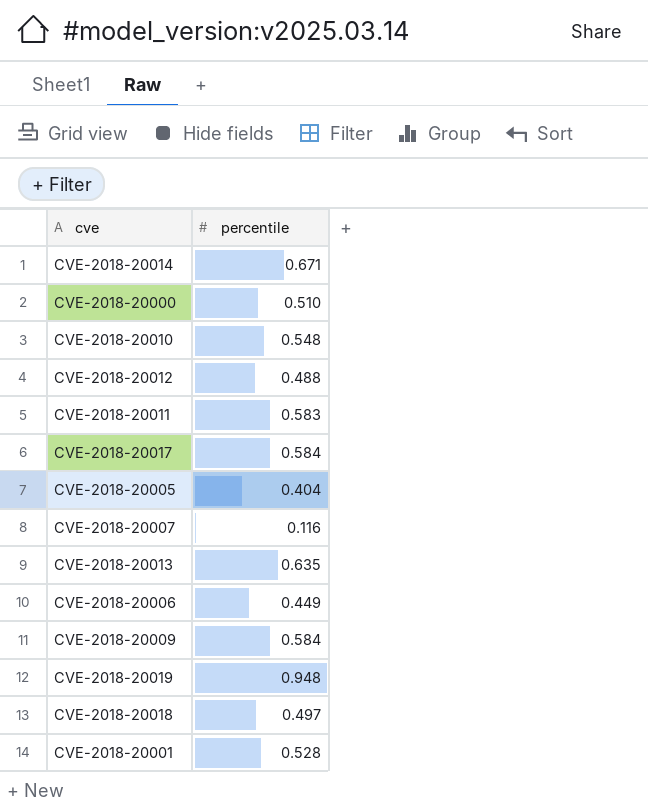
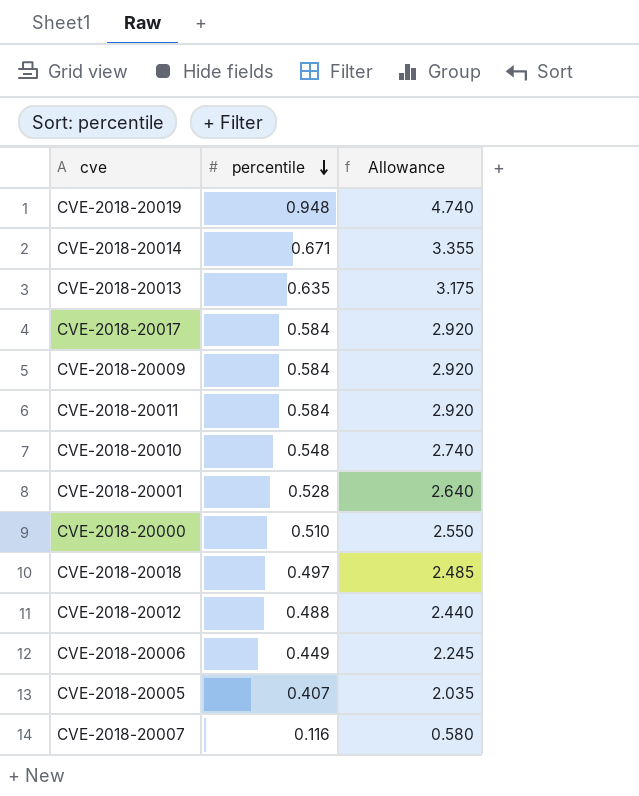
row order: none -> percentile descending
column Allowance | formula: none -> [percentile] * 5
CVE-2018-20011 | percentile: 0.583 -> 0.584
CVE-2018-20005 | percentile: 0.404 -> 0.407

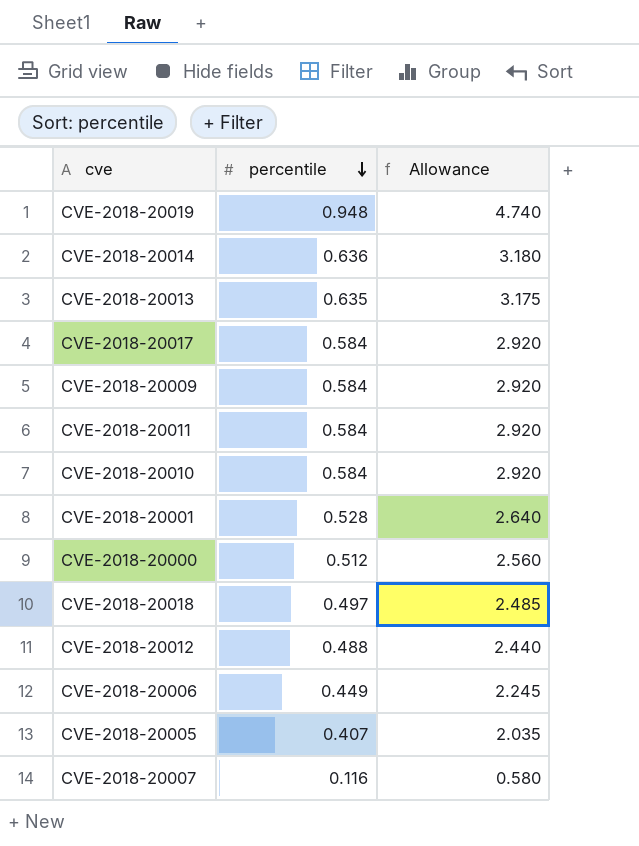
CVE-2018-20014 | percentile: 0.671 -> 0.636
CVE-2018-20014 | Allowance: 3.355 -> 3.180
CVE-2018-20010 | percentile: 0.548 -> 0.584
CVE-2018-20010 | Allowance: 2.740 -> 2.920
CVE-2018-20000 | percentile: 0.510 -> 0.512
CVE-2018-20000 | Allowance: 2.550 -> 2.560

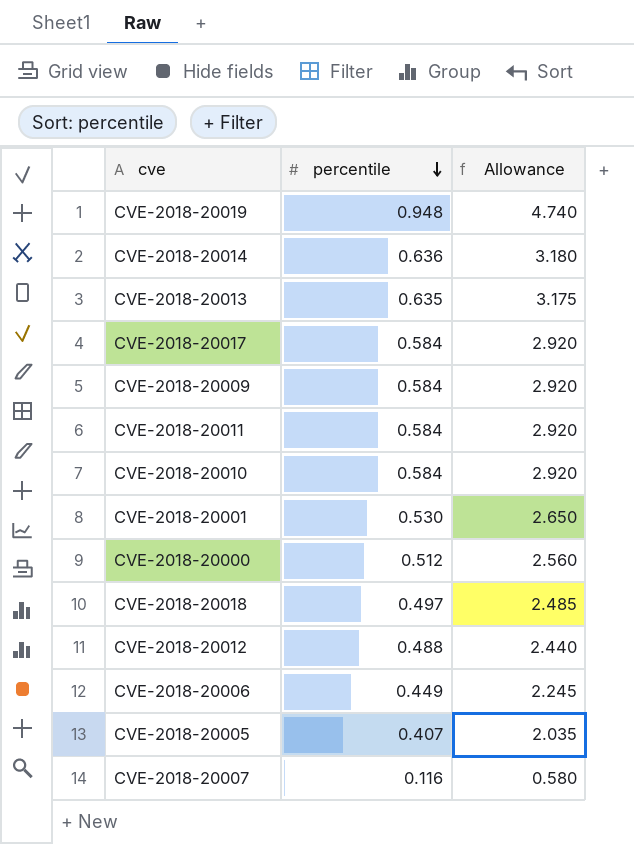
CVE-2018-20001 | percentile: 0.528 -> 0.530
CVE-2018-20001 | Allowance: 2.640 -> 2.650

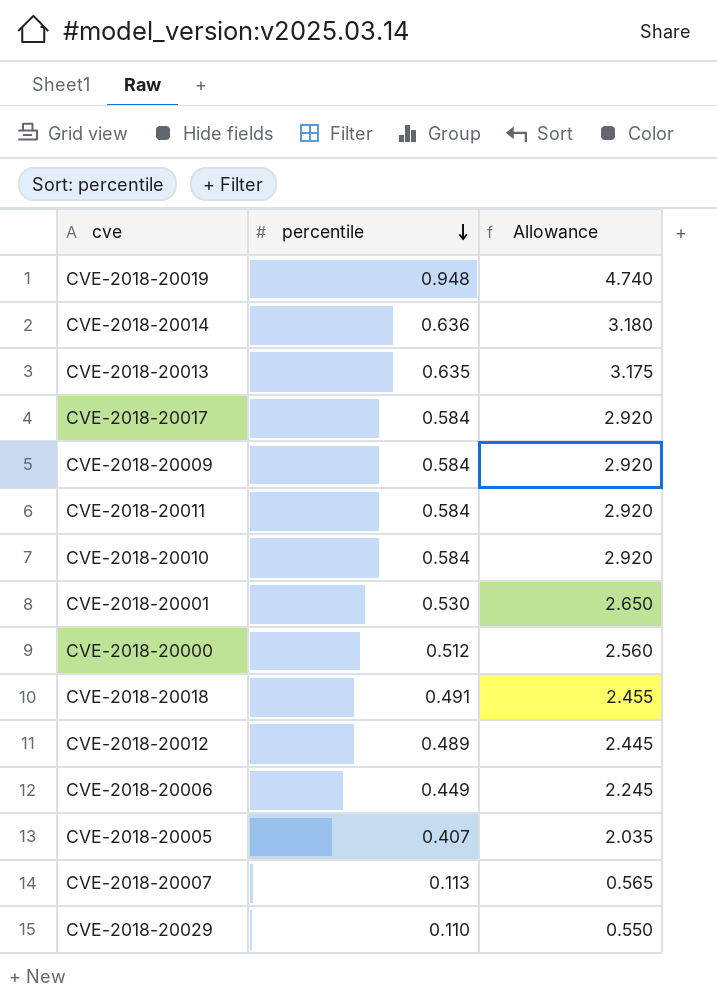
CVE-2018-20018 | percentile: 0.497 -> 0.491
CVE-2018-20018 | Allowance: 2.485 -> 2.455
CVE-2018-20012 | percentile: 0.488 -> 0.489
CVE-2018-20012 | Allowance: 2.440 -> 2.445
CVE-2018-20007 | percentile: 0.116 -> 0.113
CVE-2018-20007 | Allowance: 0.580 -> 0.565
row CVE-2018-20029: none -> 0.110 | 0.550

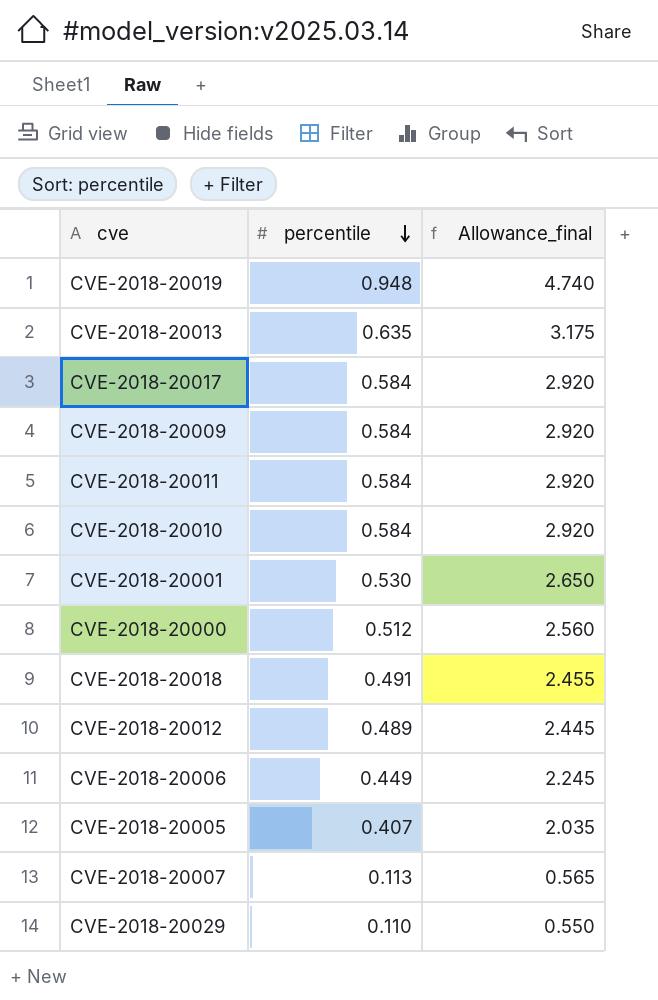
column name: Allowance -> Allowance_final
row CVE-2018-20014: 0.636 | 3.180 -> none

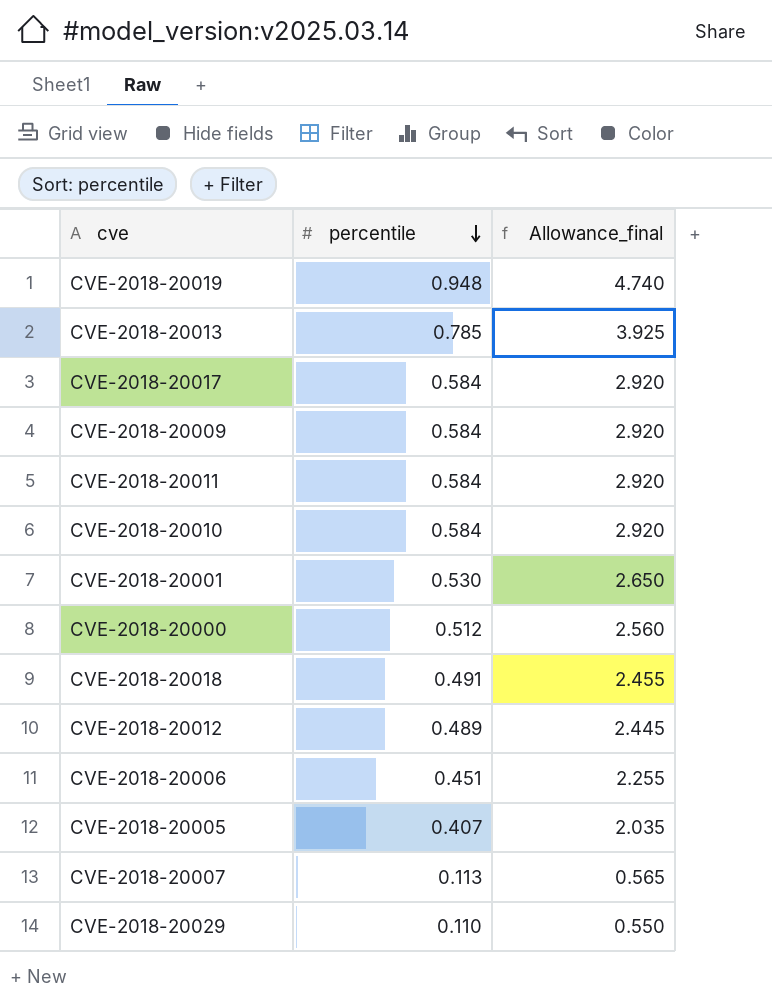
CVE-2018-20013 | percentile: 0.635 -> 0.785
CVE-2018-20013 | Allowance_final: 3.175 -> 3.925
CVE-2018-20006 | percentile: 0.449 -> 0.451
CVE-2018-20006 | Allowance_final: 2.245 -> 2.255

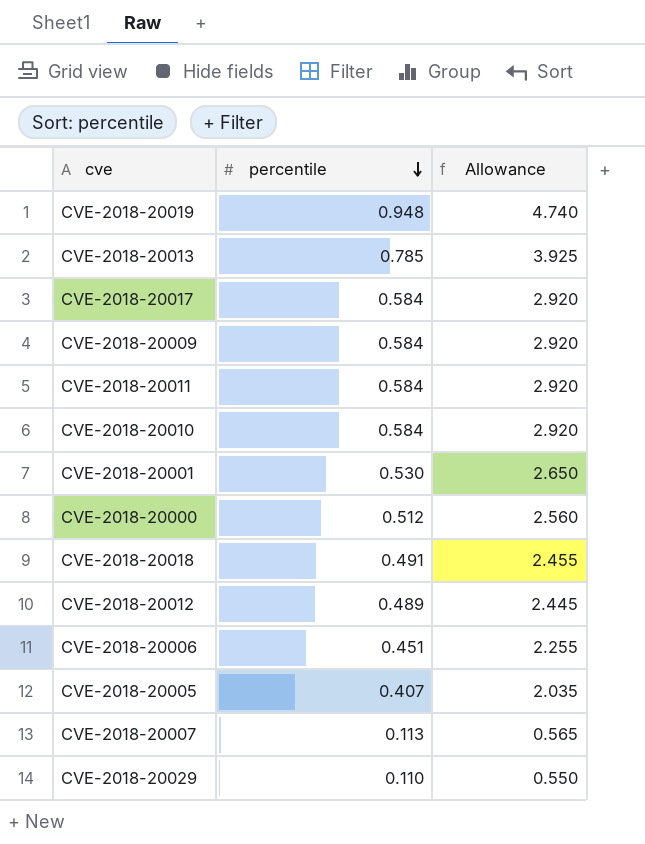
column name: Allowance_final -> Allowance

